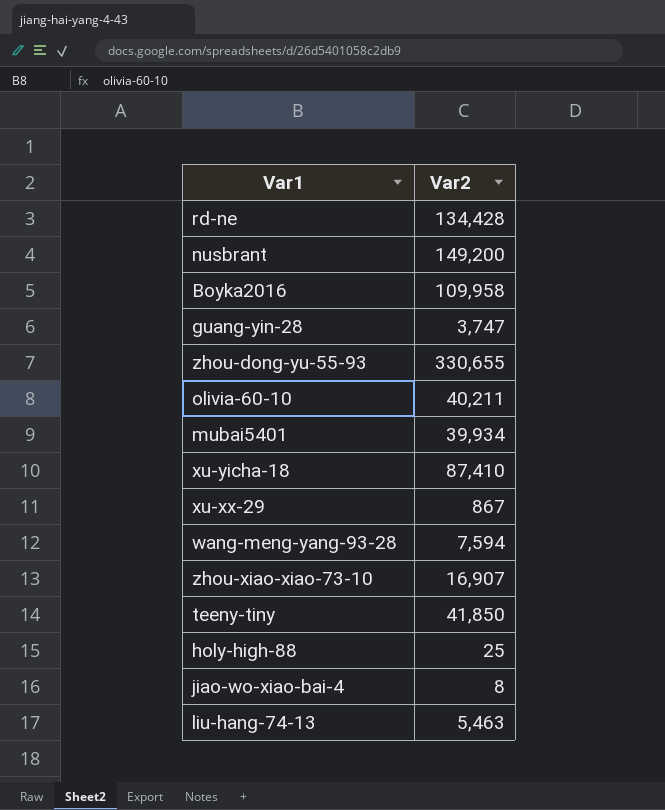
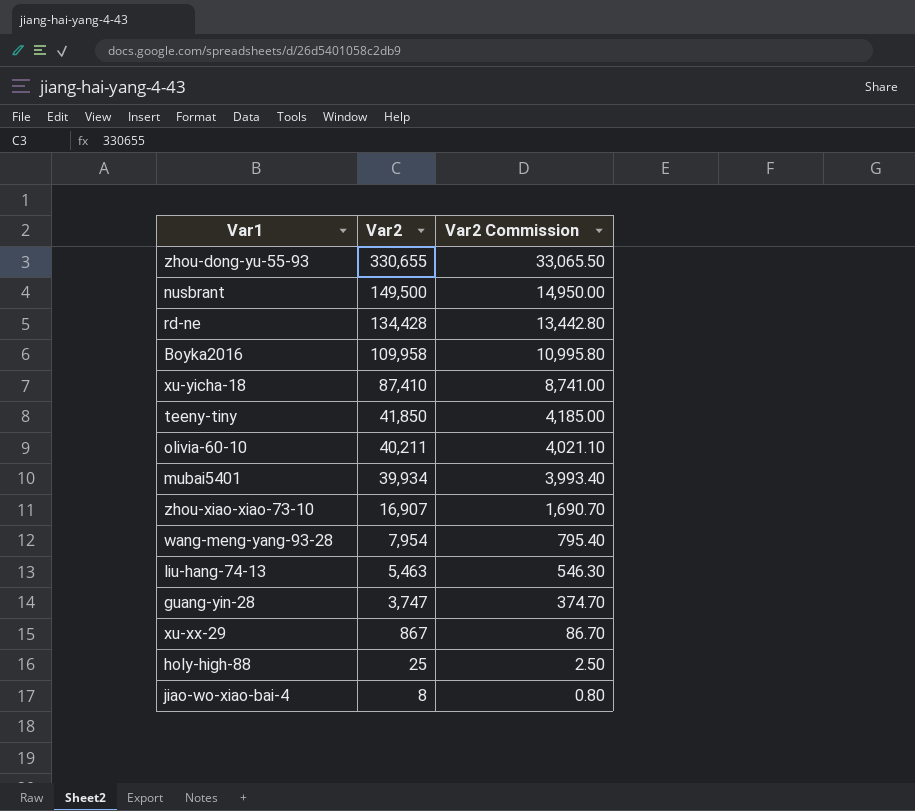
row order: none -> Var2 descending
column Var2 Commission | formula: none -> [Var2] * 0.1
nusbrant | Var2: 149,200 -> 149,500
wang-meng-yang-93-28 | Var2: 7,594 -> 7,954

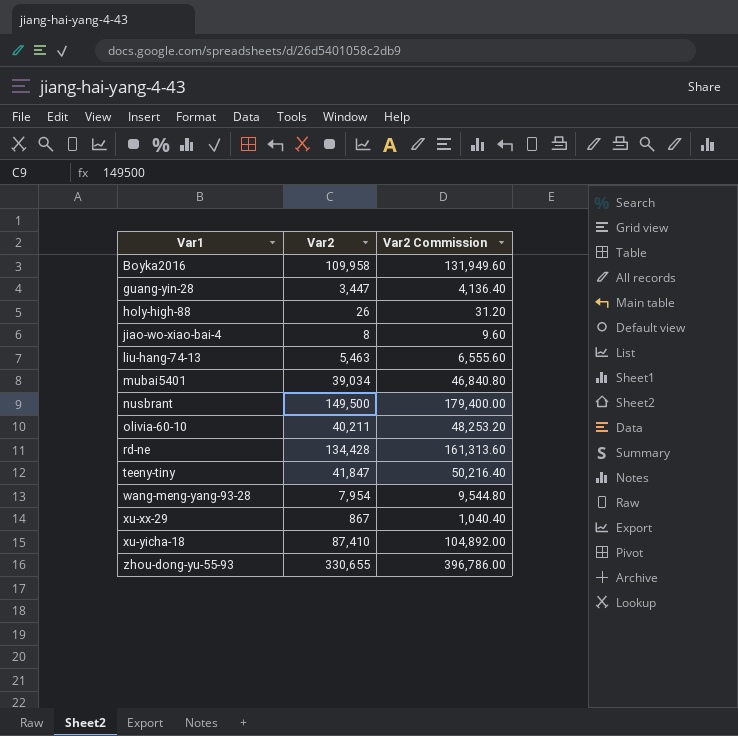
row order: Var2 descending -> Var1 ascending
column Var2 Commission | formula: [Var2] * 0.1 -> [Var2] * 1.2
row zhou-xiao-xiao-73-10: 16,907 | 1,690.70 -> none
guang-yin-28 | Var2: 3,747 -> 3,447
holy-high-88 | Var2: 25 -> 26
mubai5401 | Var2: 39,934 -> 39,034
teeny-tiny | Var2: 41,850 -> 41,847

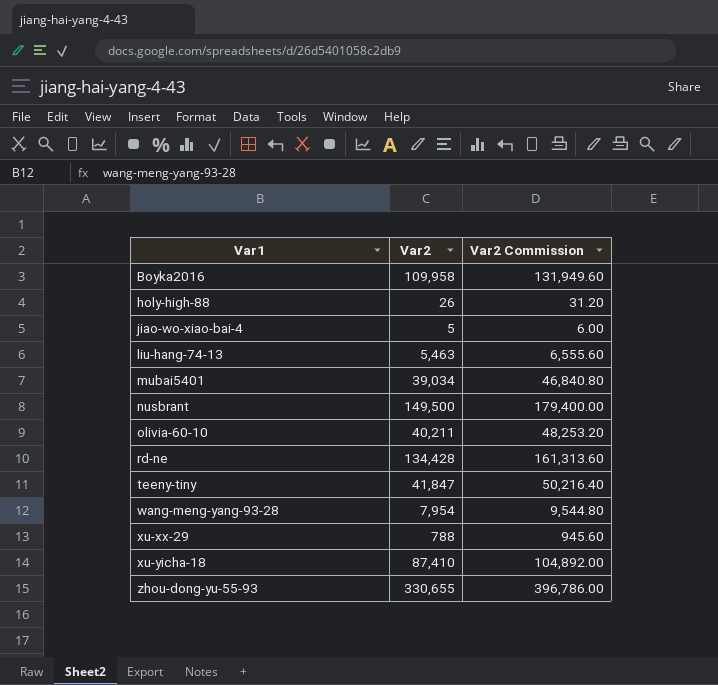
row guang-yin-28: 3,447 | 4,136.40 -> none
jiao-wo-xiao-bai-4 | Var2: 8 -> 5
jiao-wo-xiao-bai-4 | Var2 Commission: 9.60 -> 6.00
xu-xx-29 | Var2: 867 -> 788
xu-xx-29 | Var2 Commission: 1,040.40 -> 945.60

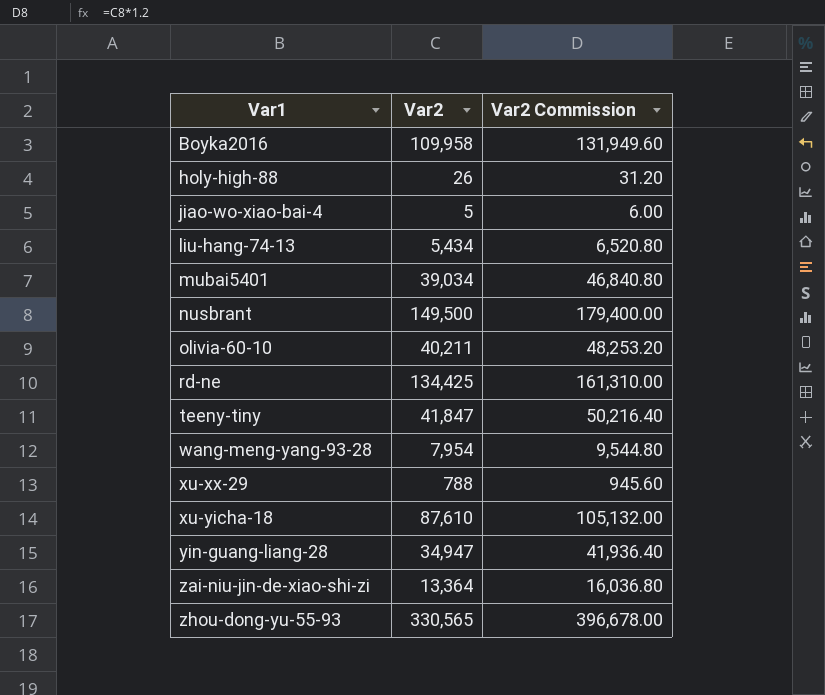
liu-hang-74-13 | Var2: 5,463 -> 5,434
liu-hang-74-13 | Var2 Commission: 6,555.60 -> 6,520.80
rd-ne | Var2: 134,428 -> 134,425
rd-ne | Var2 Commission: 161,313.60 -> 161,310.00
xu-yicha-18 | Var2: 87,410 -> 87,610
xu-yicha-18 | Var2 Commission: 104,892.00 -> 105,132.00
row yin-guang-liang-28: none -> 34,947 | 41,936.40
row zai-niu-jin-de-xiao-shi-zi: none -> 13,364 | 16,036.80
zhou-dong-yu-55-93 | Var2: 330,655 -> 330,565
zhou-dong-yu-55-93 | Var2 Commission: 396,786.00 -> 396,678.00

